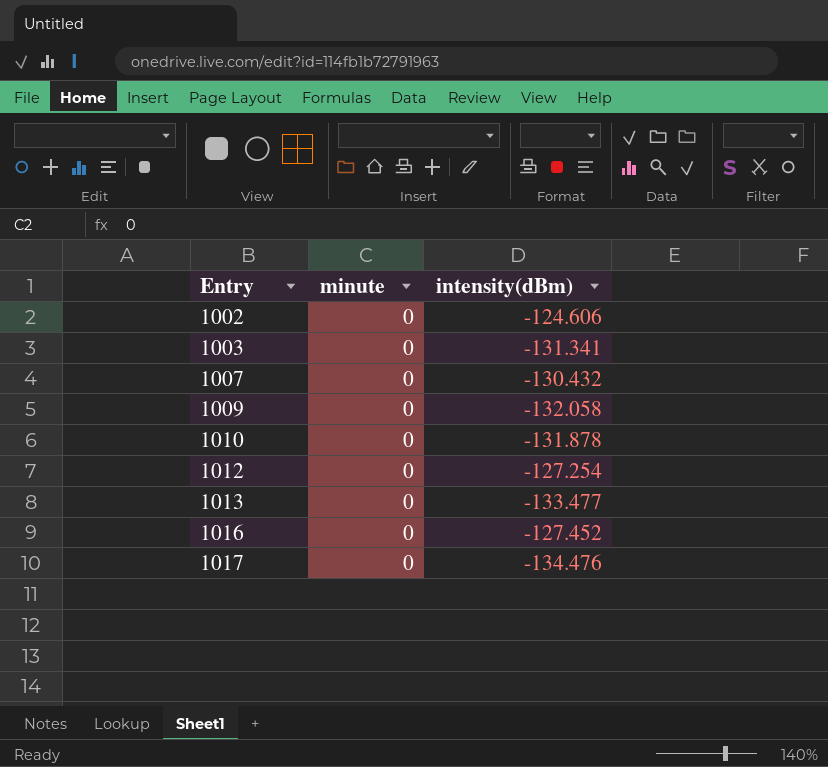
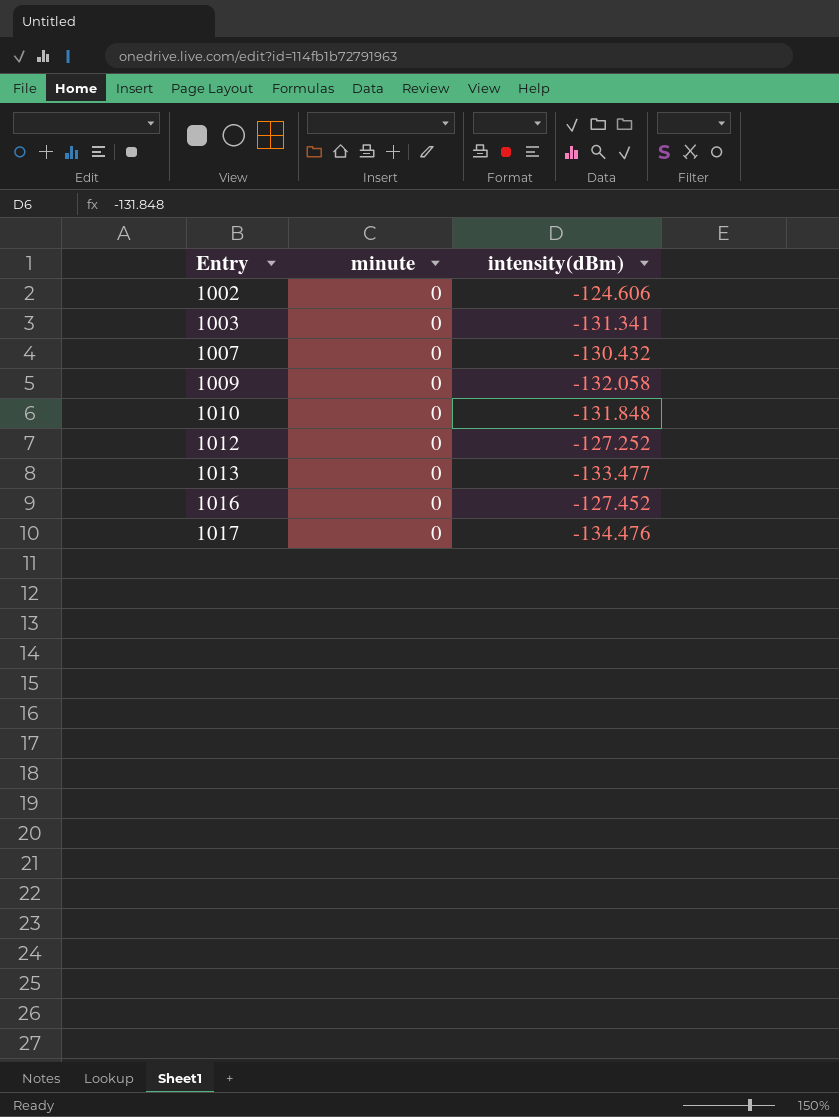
1010 | intensity(dBm): -131.878 -> -131.848
1012 | intensity(dBm): -127.254 -> -127.252

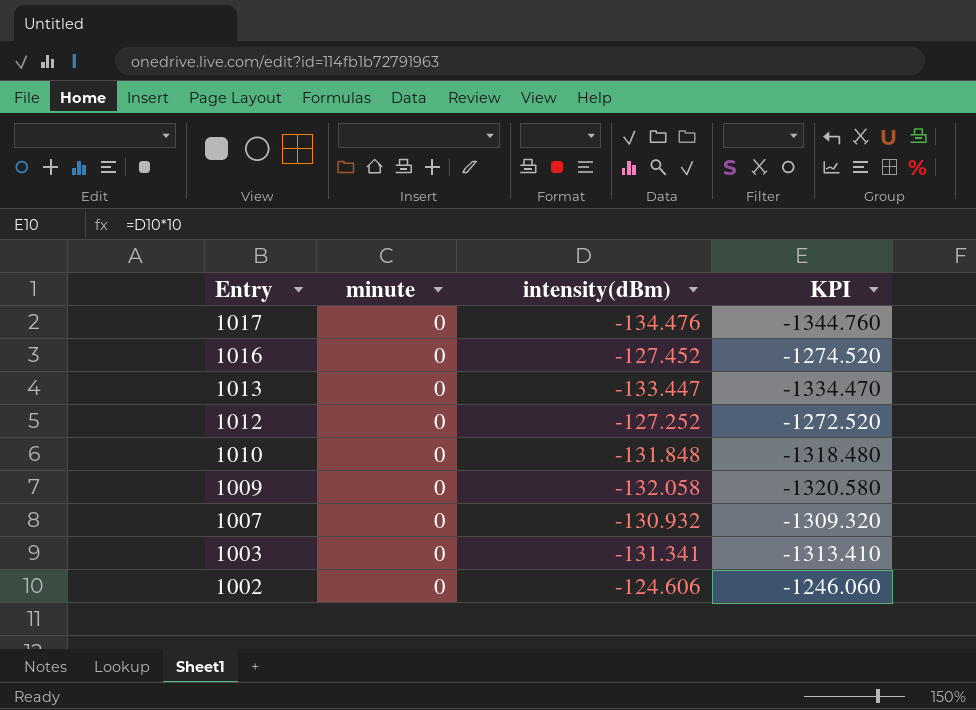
row order: Entry ascending -> Entry descending
column KPI | formula: none -> [intensity(dBm)] * 10
1013 | intensity(dBm): -133.477 -> -133.447
1007 | intensity(dBm): -130.432 -> -130.932

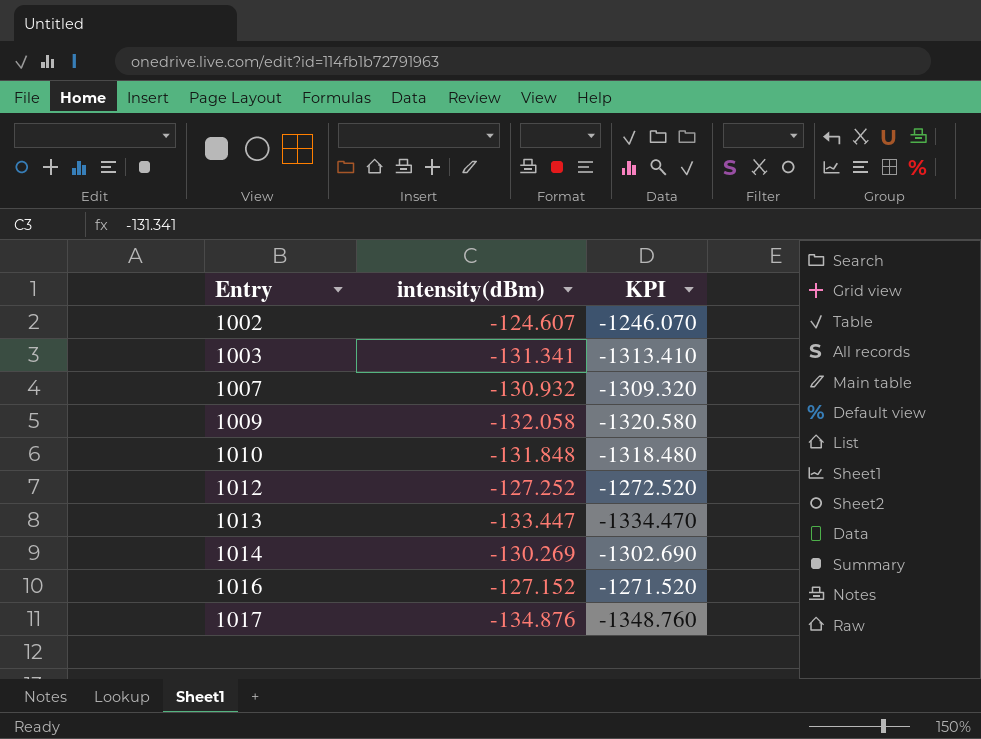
row order: Entry descending -> Entry ascending
column minute | position: 2 -> none
1002 | intensity(dBm): -124.606 -> -124.607
1002 | KPI: -1246.060 -> -1246.070
row 1014: none -> -130.269 | -1302.690
1016 | intensity(dBm): -127.452 -> -127.152
1016 | KPI: -1274.520 -> -1271.520
1017 | intensity(dBm): -134.476 -> -134.876
1017 | KPI: -1344.760 -> -1348.760

